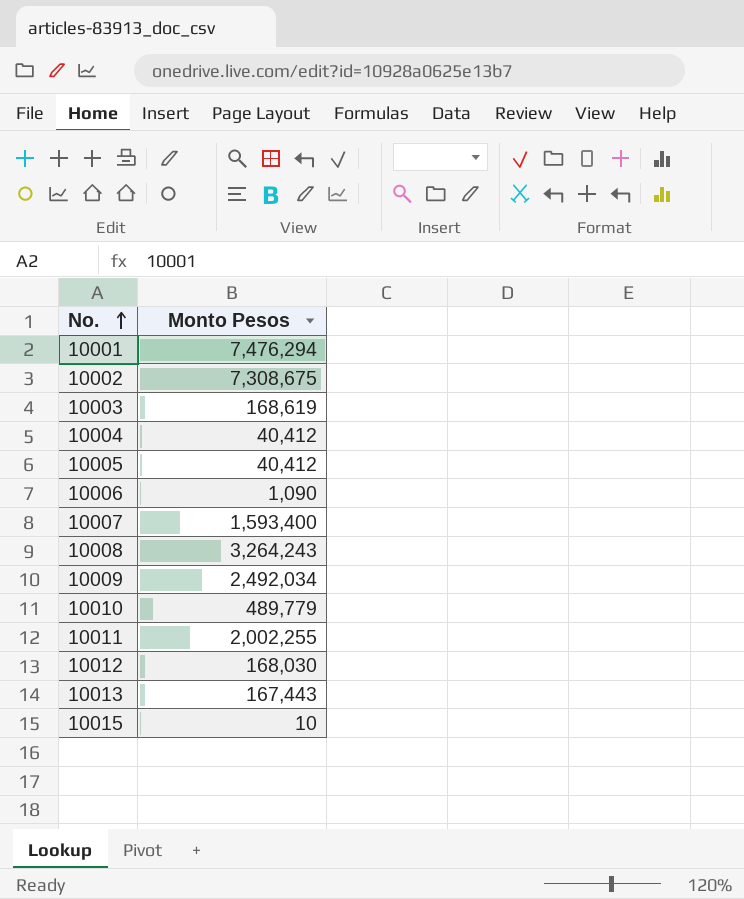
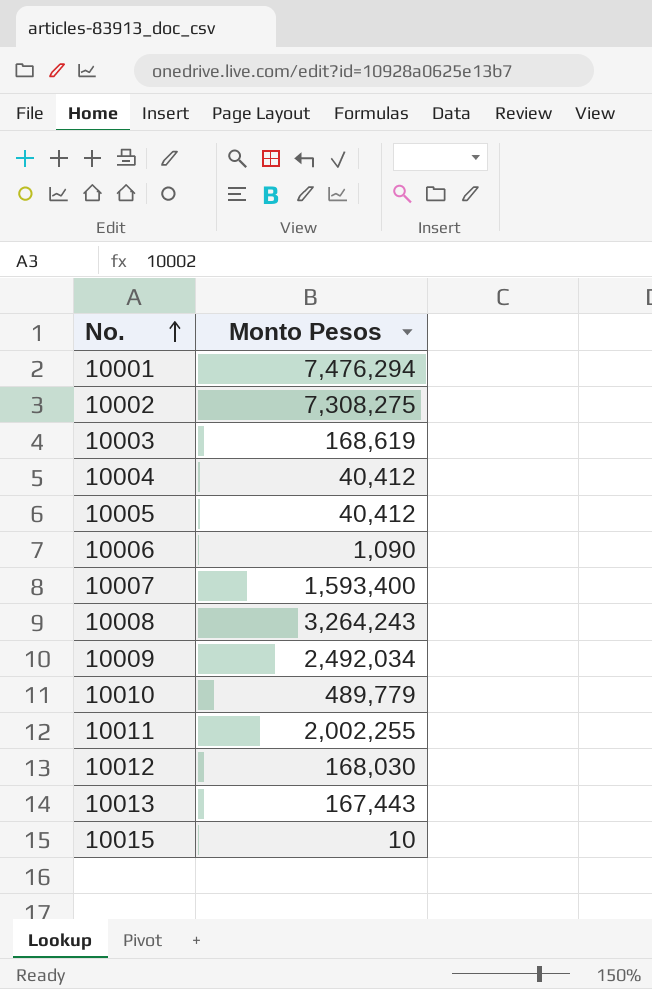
10002 | Monto Pesos: 7,308,675 -> 7,308,275

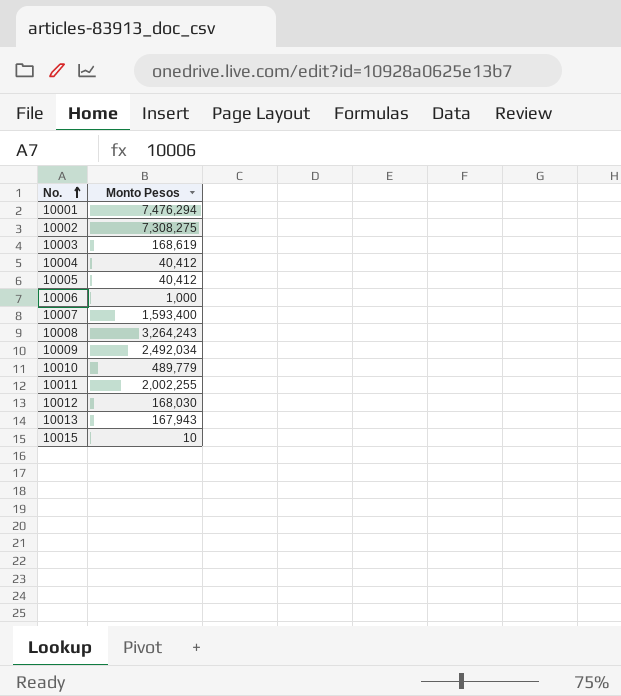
10006 | Monto Pesos: 1,090 -> 1,000
10013 | Monto Pesos: 167,443 -> 167,943

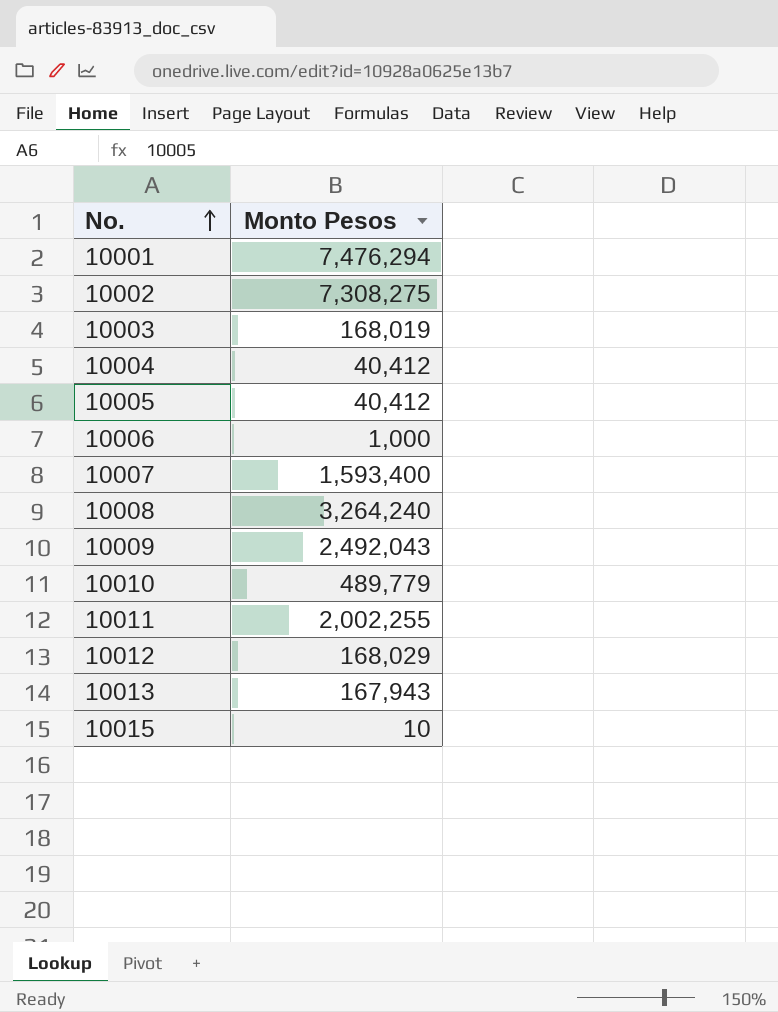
10003 | Monto Pesos: 168,619 -> 168,019
10008 | Monto Pesos: 3,264,243 -> 3,264,240
10009 | Monto Pesos: 2,492,034 -> 2,492,043
10012 | Monto Pesos: 168,030 -> 168,029

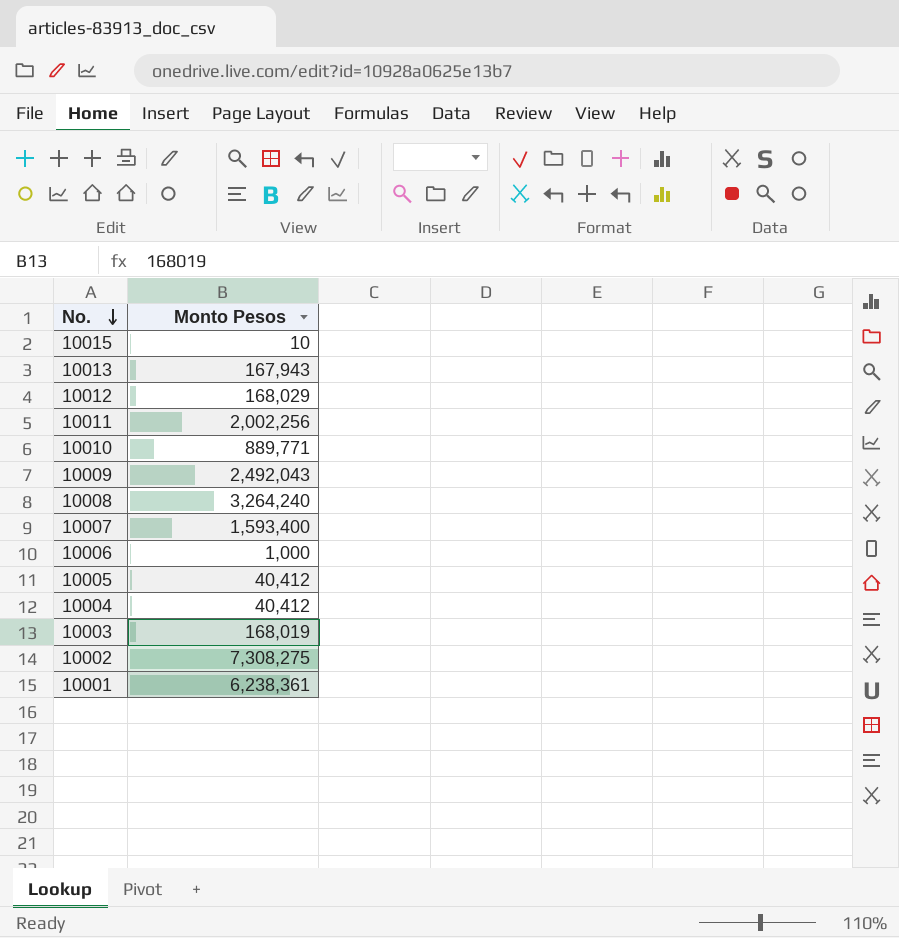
row order: No. ascending -> No. descending
10011 | Monto Pesos: 2,002,255 -> 2,002,256
10010 | Monto Pesos: 489,779 -> 889,771
10001 | Monto Pesos: 7,476,294 -> 6,238,361

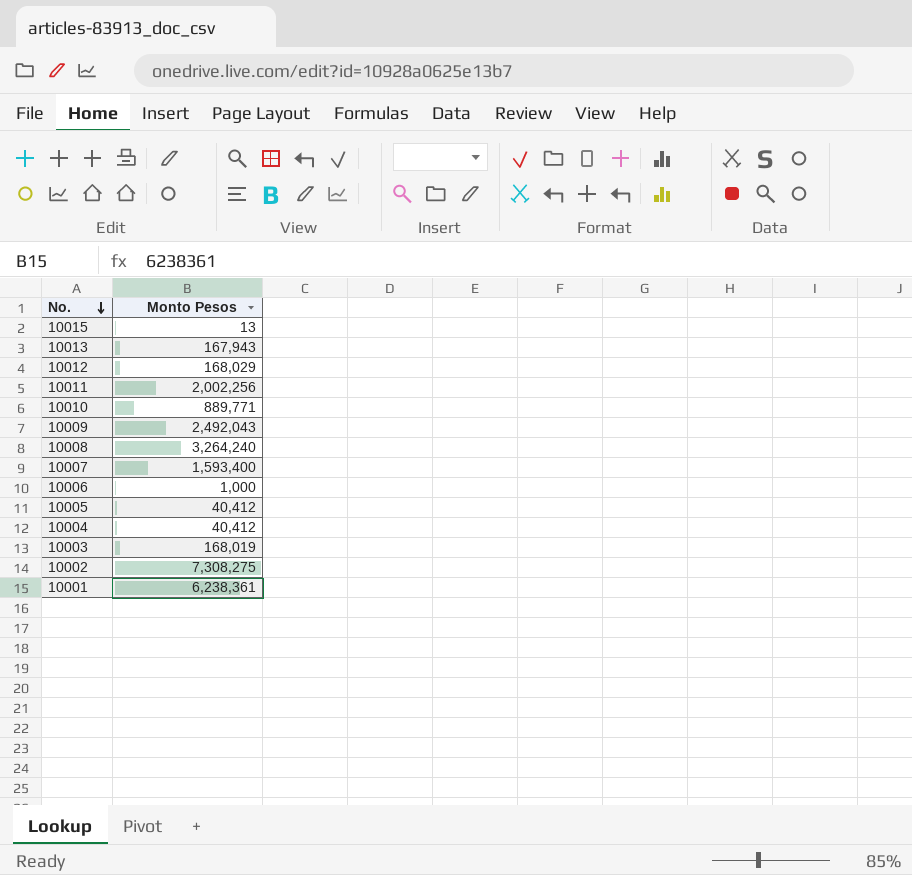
10015 | Monto Pesos: 10 -> 13

